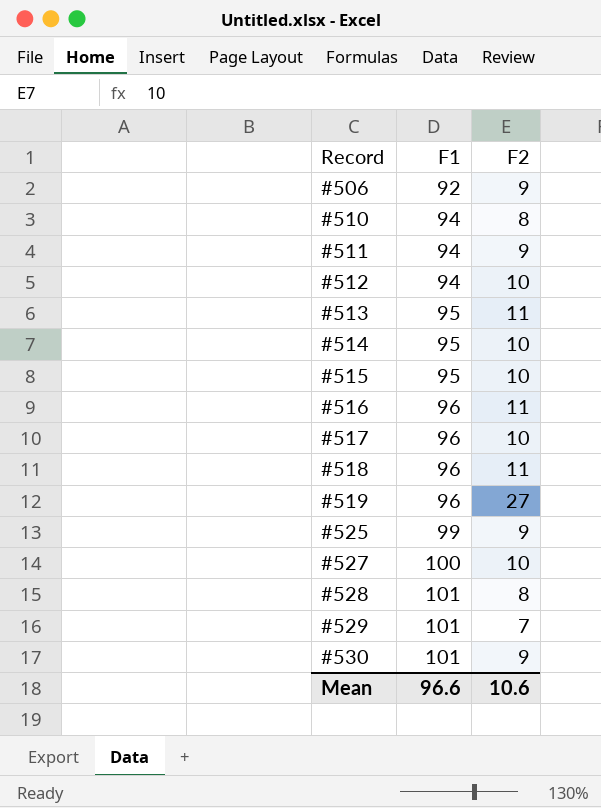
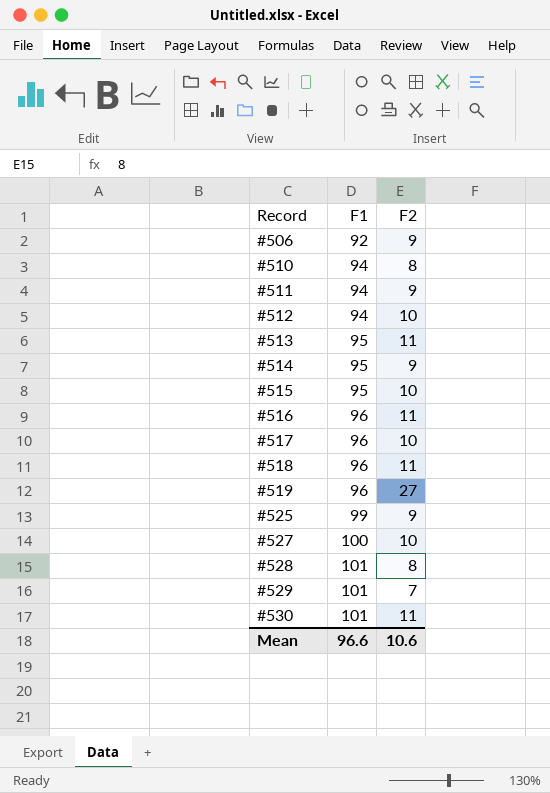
#514 | F2: 10 -> 9
#530 | F2: 9 -> 11

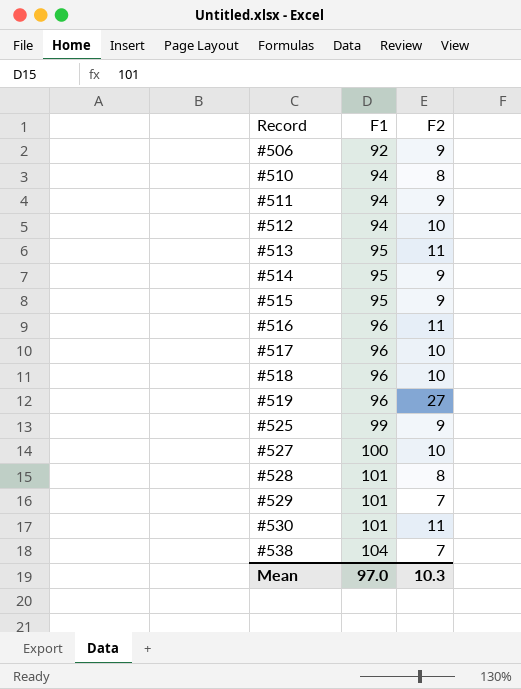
#515 | F2: 10 -> 9
#518 | F2: 11 -> 10
row #538: none -> 104 | 7
Mean | F1: 96.6 -> 97.0
Mean | F2: 10.6 -> 10.3

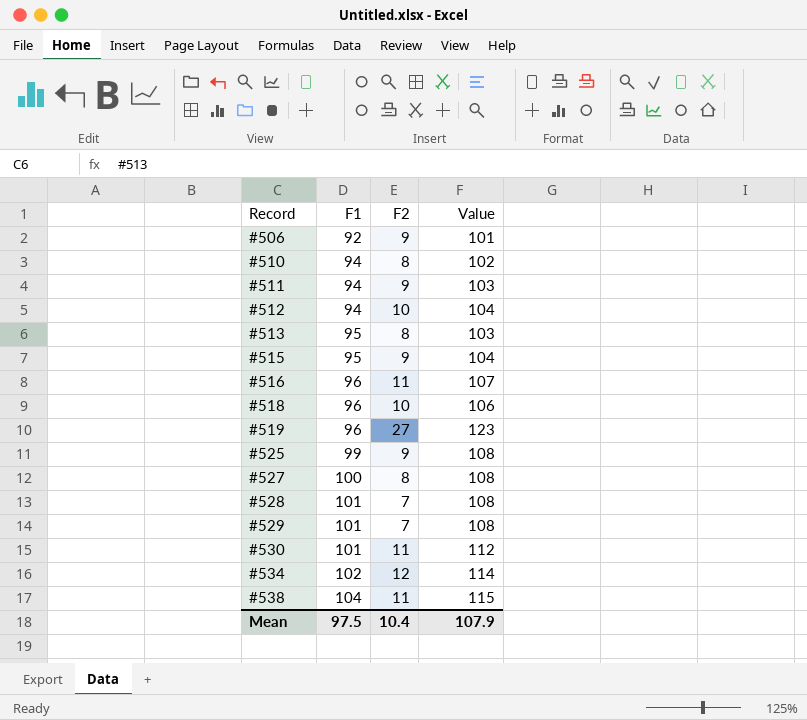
column Value | formula: none -> [F1] + [F2]
row #514: 95 | 9 -> none
row #517: 96 | 10 -> none
#513 | F2: 11 -> 8
#527 | F2: 10 -> 8
#528 | F2: 8 -> 7
row #534: none -> 102 | 12 | 114
#538 | F2: 7 -> 11
Mean | F1: 97.0 -> 97.5
Mean | F2: 10.3 -> 10.4

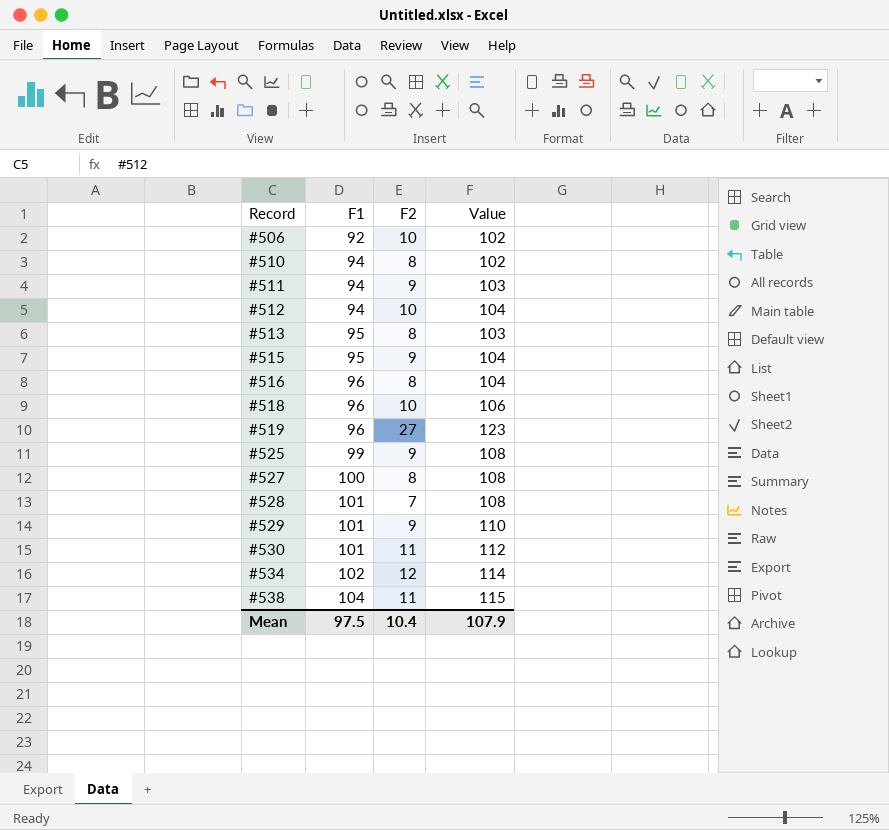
#506 | F2: 9 -> 10
#506 | Value: 101 -> 102
#516 | F2: 11 -> 8
#516 | Value: 107 -> 104
#529 | F2: 7 -> 9
#529 | Value: 108 -> 110

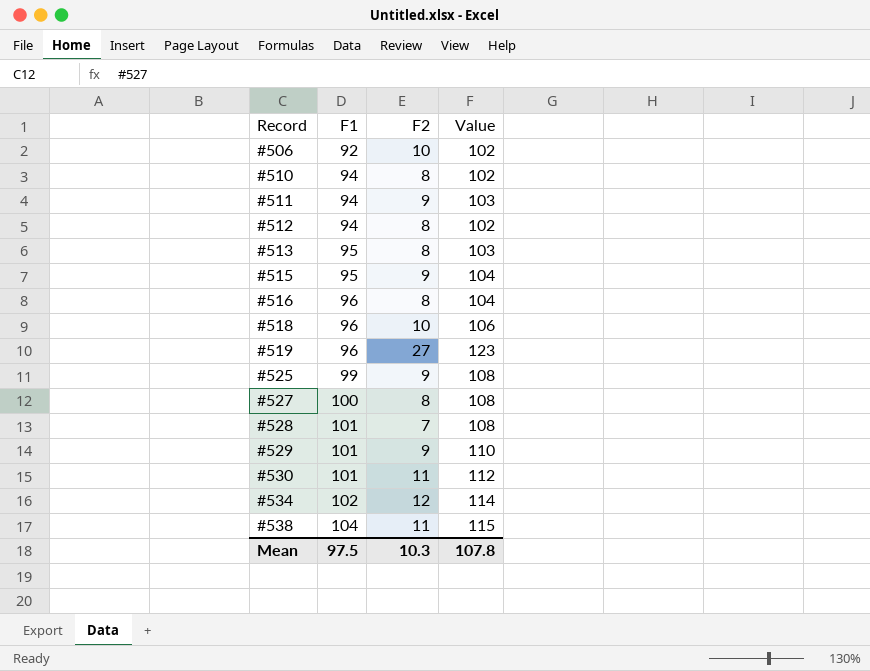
#512 | F2: 10 -> 8
#512 | Value: 104 -> 102
Mean | F2: 10.4 -> 10.3
Mean | Value: 107.9 -> 107.8

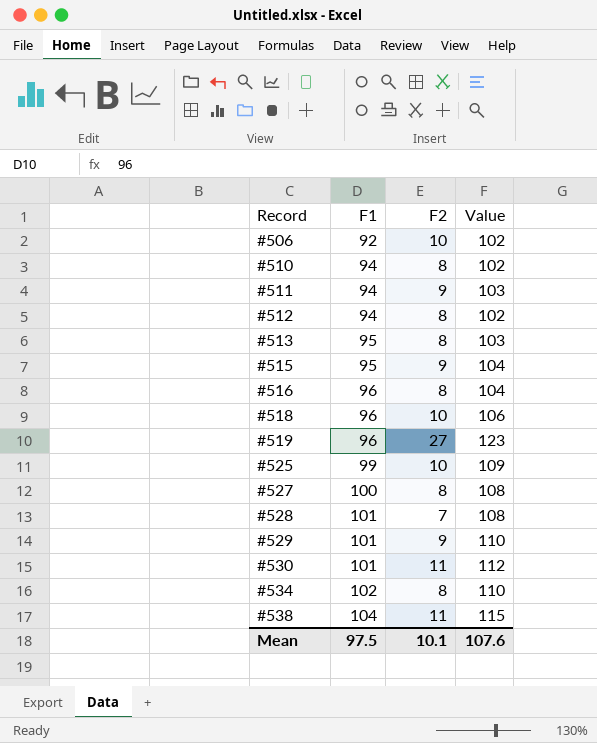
#525 | F2: 9 -> 10
#525 | Value: 108 -> 109
#534 | F2: 12 -> 8
#534 | Value: 114 -> 110
Mean | F2: 10.3 -> 10.1
Mean | Value: 107.8 -> 107.6

